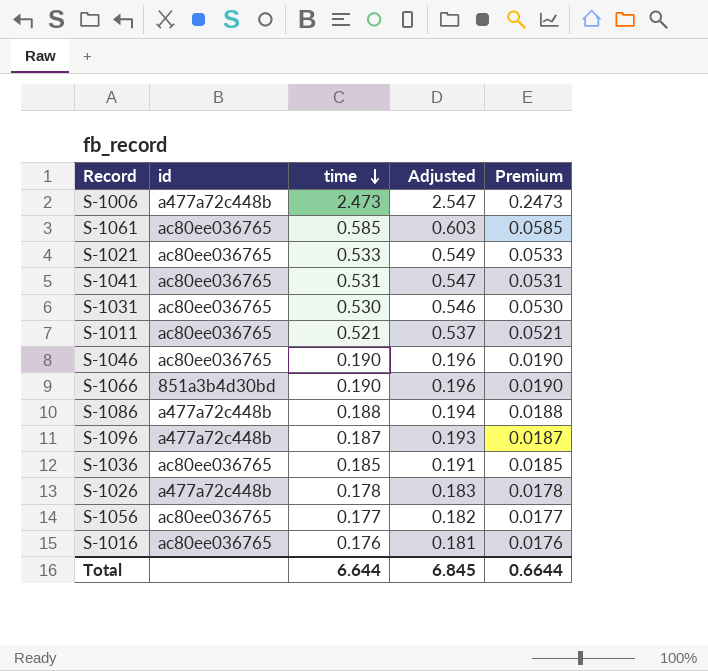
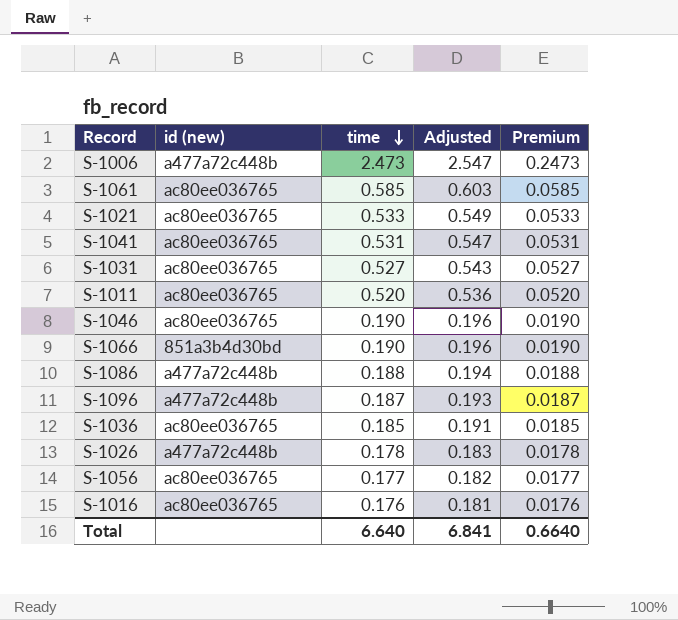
column name: id -> id (new)
S-1031 | time: 0.530 -> 0.527
S-1031 | Adjusted: 0.546 -> 0.543
S-1031 | Premium: 0.0530 -> 0.0527
S-1011 | time: 0.521 -> 0.520
S-1011 | Adjusted: 0.537 -> 0.536
S-1011 | Premium: 0.0521 -> 0.0520
Total | time: 6.644 -> 6.640
Total | Adjusted: 6.845 -> 6.841
Total | Premium: 0.6644 -> 0.6640

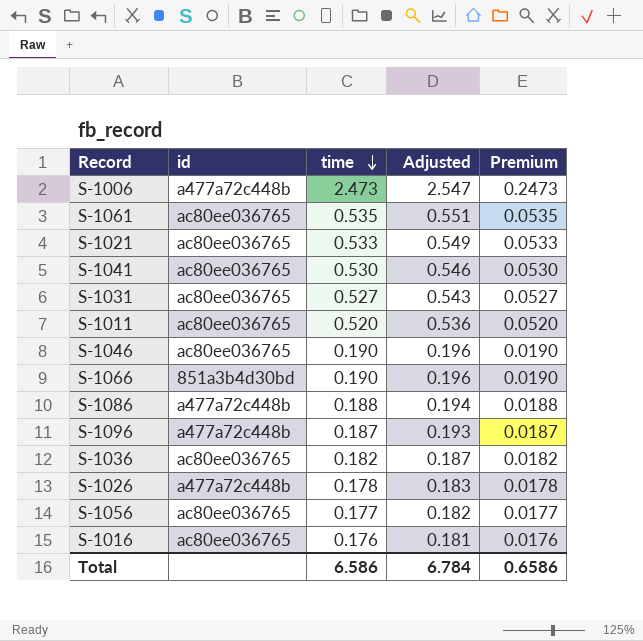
column name: id (new) -> id
S-1061 | time: 0.585 -> 0.535
S-1061 | Adjusted: 0.603 -> 0.551
S-1061 | Premium: 0.0585 -> 0.0535
S-1041 | time: 0.531 -> 0.530
S-1041 | Adjusted: 0.547 -> 0.546
S-1041 | Premium: 0.0531 -> 0.0530
S-1036 | time: 0.185 -> 0.182
S-1036 | Adjusted: 0.191 -> 0.187
S-1036 | Premium: 0.0185 -> 0.0182
Total | time: 6.640 -> 6.586
Total | Adjusted: 6.841 -> 6.784
Total | Premium: 0.6640 -> 0.6586

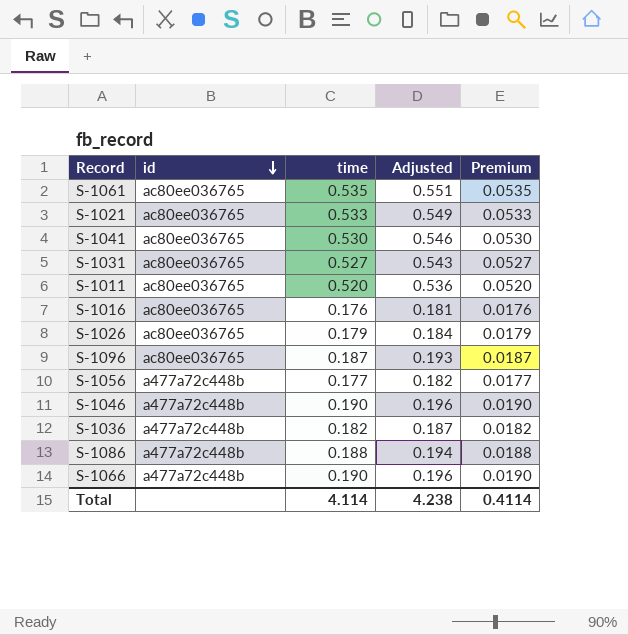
row order: time descending -> id descending
row S-1006: a477a72c448b | 2.473 | 2.547 | 0.2473 -> none
S-1026 | id: a477a72c448b -> ac80ee036765
S-1026 | time: 0.178 -> 0.179
S-1026 | Adjusted: 0.183 -> 0.184
S-1026 | Premium: 0.0178 -> 0.0179
S-1096 | id: a477a72c448b -> ac80ee036765
S-1056 | id: ac80ee036765 -> a477a72c448b
S-1046 | id: ac80ee036765 -> a477a72c448b
S-1036 | id: ac80ee036765 -> a477a72c448b
S-1066 | id: 851a3b4d30bd -> a477a72c448b
Total | time: 6.586 -> 4.114
Total | Adjusted: 6.784 -> 4.238
Total | Premium: 0.6586 -> 0.4114

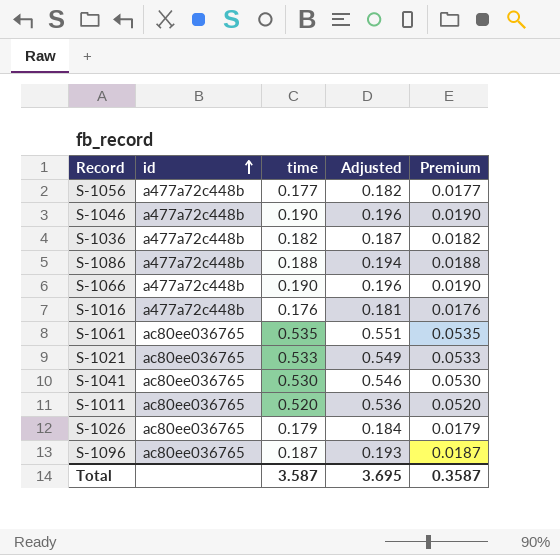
row order: id descending -> id ascending
row S-1031: ac80ee036765 | 0.527 | 0.543 | 0.0527 -> none
S-1016 | id: ac80ee036765 -> a477a72c448b
Total | time: 4.114 -> 3.587
Total | Adjusted: 4.238 -> 3.695
Total | Premium: 0.4114 -> 0.3587

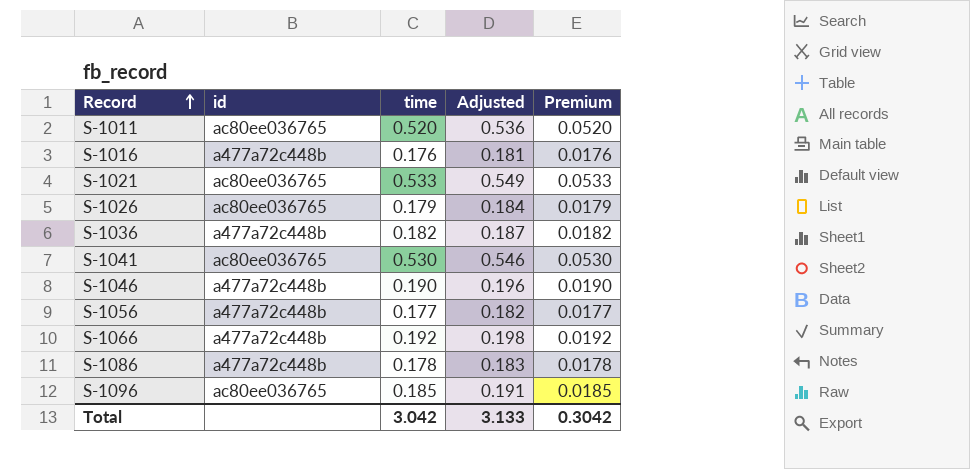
row order: id ascending -> Record ascending
row S-1061: ac80ee036765 | 0.535 | 0.551 | 0.0535 -> none
S-1066 | time: 0.190 -> 0.192
S-1066 | Adjusted: 0.196 -> 0.198
S-1066 | Premium: 0.0190 -> 0.0192
S-1086 | time: 0.188 -> 0.178
S-1086 | Adjusted: 0.194 -> 0.183
S-1086 | Premium: 0.0188 -> 0.0178
S-1096 | time: 0.187 -> 0.185
S-1096 | Adjusted: 0.193 -> 0.191
S-1096 | Premium: 0.0187 -> 0.0185
Total | time: 3.587 -> 3.042
Total | Adjusted: 3.695 -> 3.133
Total | Premium: 0.3587 -> 0.3042

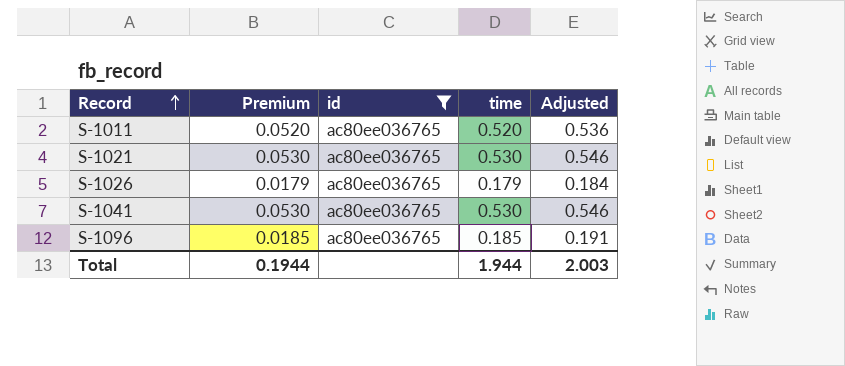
filter: none -> id = ac80ee036765
column Premium | position: 5 -> 2
S-1021 | Premium: 0.0533 -> 0.0530
S-1021 | time: 0.533 -> 0.530
S-1021 | Adjusted: 0.549 -> 0.546
Total | Premium: 0.3042 -> 0.1944
Total | time: 3.042 -> 1.944
Total | Adjusted: 3.133 -> 2.003

